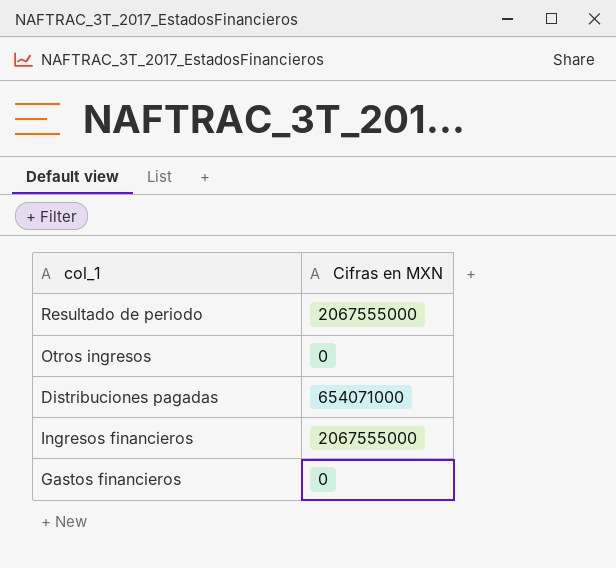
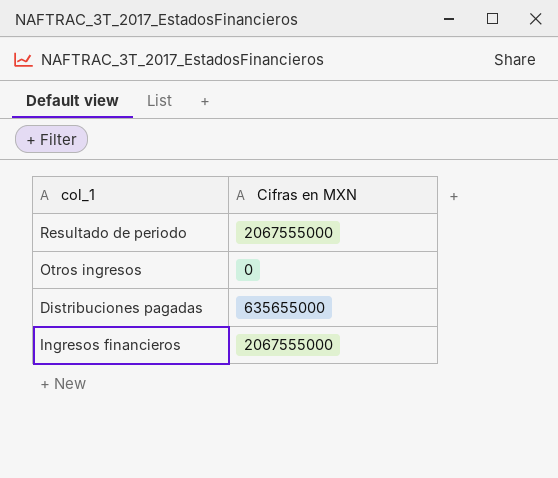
row Gastos financieros: 0 -> none
Distribuciones pagadas | Cifras en MXN: 654071000 -> 635655000

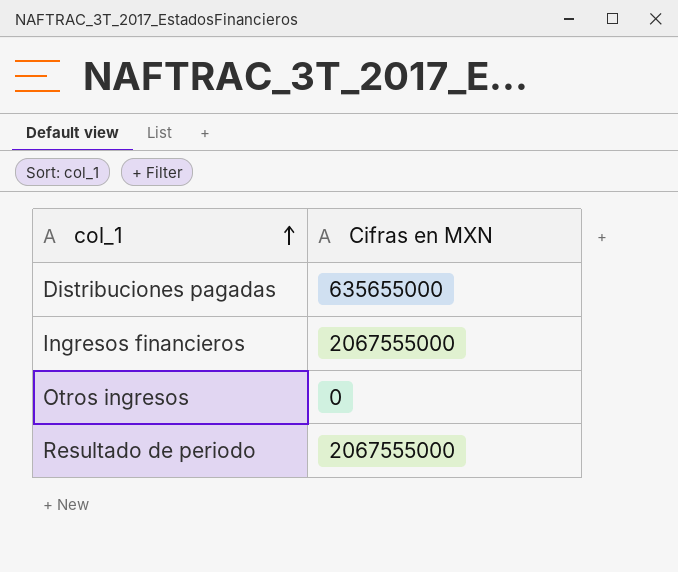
row order: none -> col_1 ascending

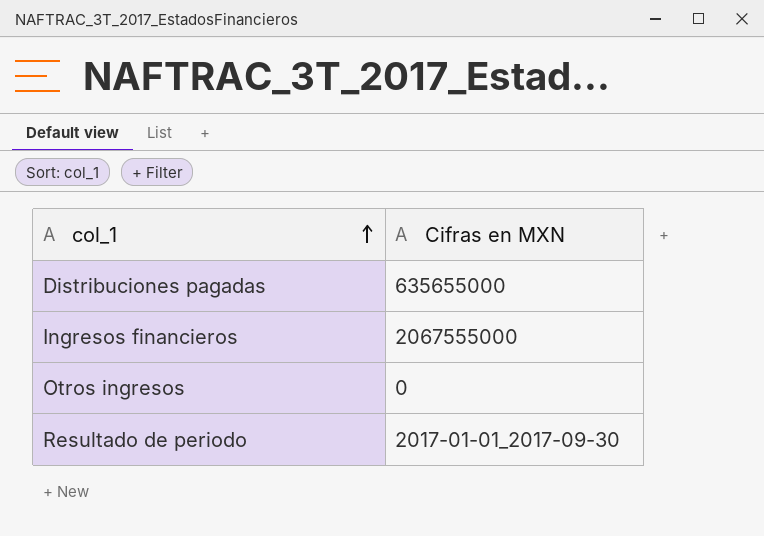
Resultado de periodo | Cifras en MXN: 2067555000 -> 2017-01-01_2017-09-30

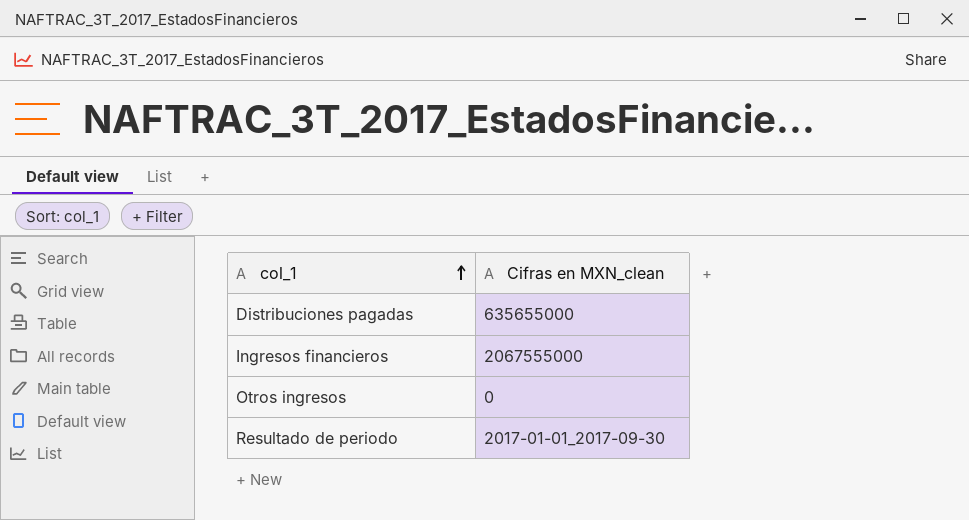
column name: Cifras en MXN -> Cifras en MXN_clean

